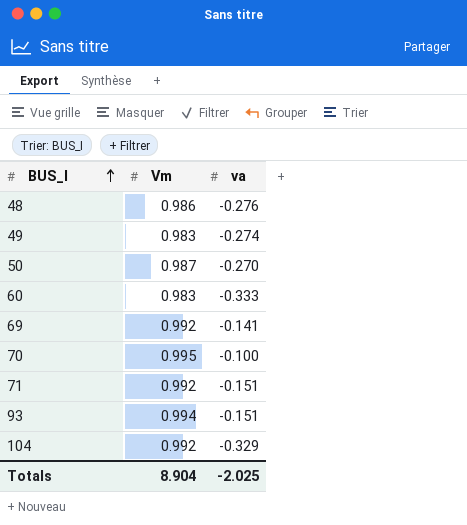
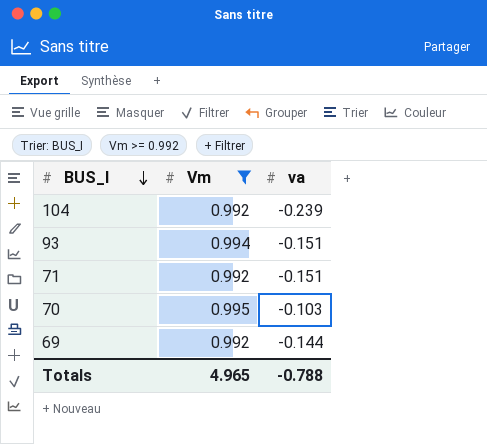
filter: none -> Vm >= 0.992
row order: BUS_I ascending -> BUS_I descending
104 | va: -0.329 -> -0.239
70 | va: -0.100 -> -0.103
69 | va: -0.141 -> -0.144
Totals | Vm: 8.904 -> 4.965
Totals | va: -2.025 -> -0.788

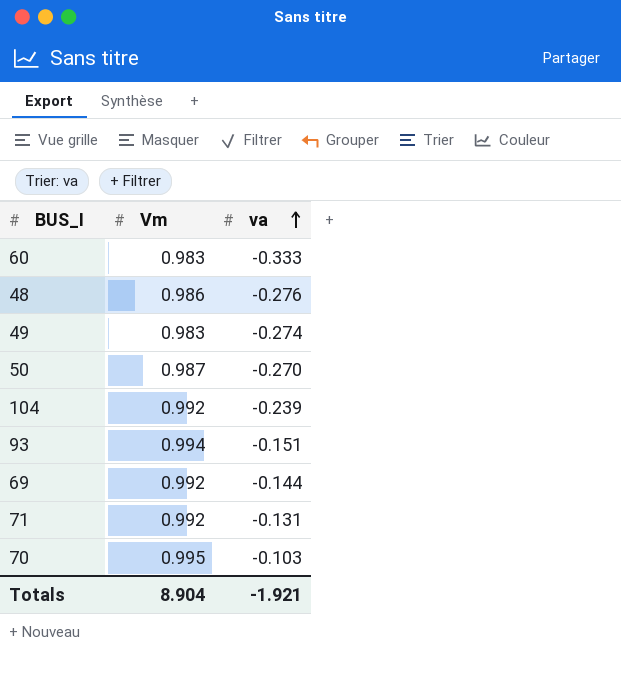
filter: Vm >= 0.992 -> none
row order: BUS_I descending -> va ascending
71 | va: -0.151 -> -0.131
Totals | Vm: 4.965 -> 8.904
Totals | va: -0.788 -> -1.921

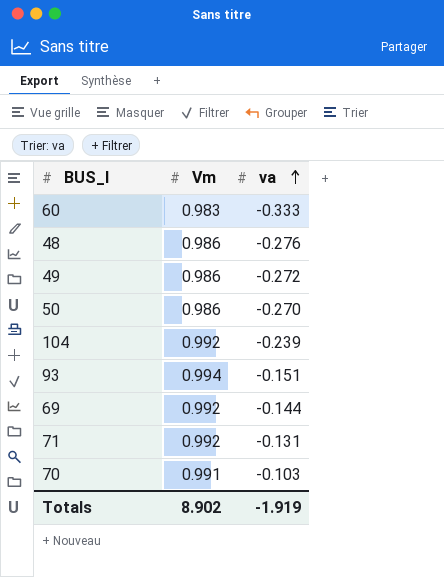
49 | Vm: 0.983 -> 0.986
49 | va: -0.274 -> -0.272
50 | Vm: 0.987 -> 0.986
70 | Vm: 0.995 -> 0.991
Totals | Vm: 8.904 -> 8.902
Totals | va: -1.921 -> -1.919

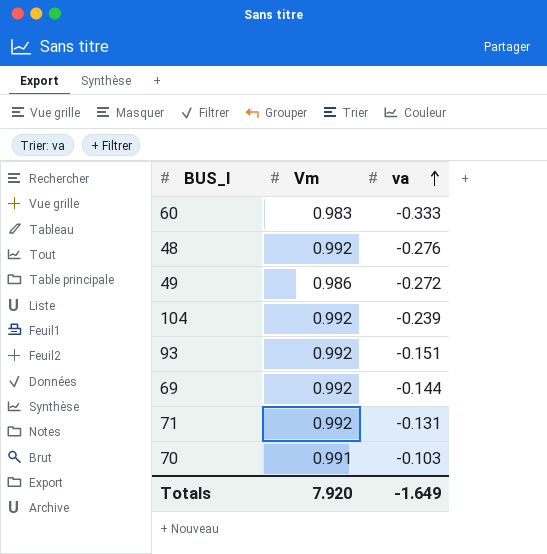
row 50: 0.986 | -0.270 -> none
48 | Vm: 0.986 -> 0.992
93 | Vm: 0.994 -> 0.992
Totals | Vm: 8.902 -> 7.920
Totals | va: -1.919 -> -1.649

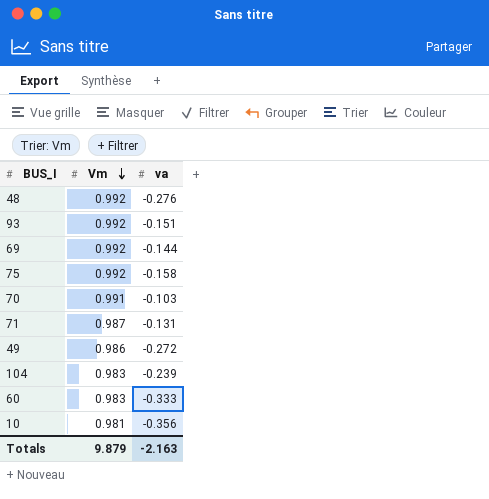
row order: va ascending -> Vm descending
row 75: none -> 0.992 | -0.158
71 | Vm: 0.992 -> 0.987
104 | Vm: 0.992 -> 0.983
row 10: none -> 0.981 | -0.356
Totals | Vm: 7.920 -> 9.879
Totals | va: -1.649 -> -2.163

